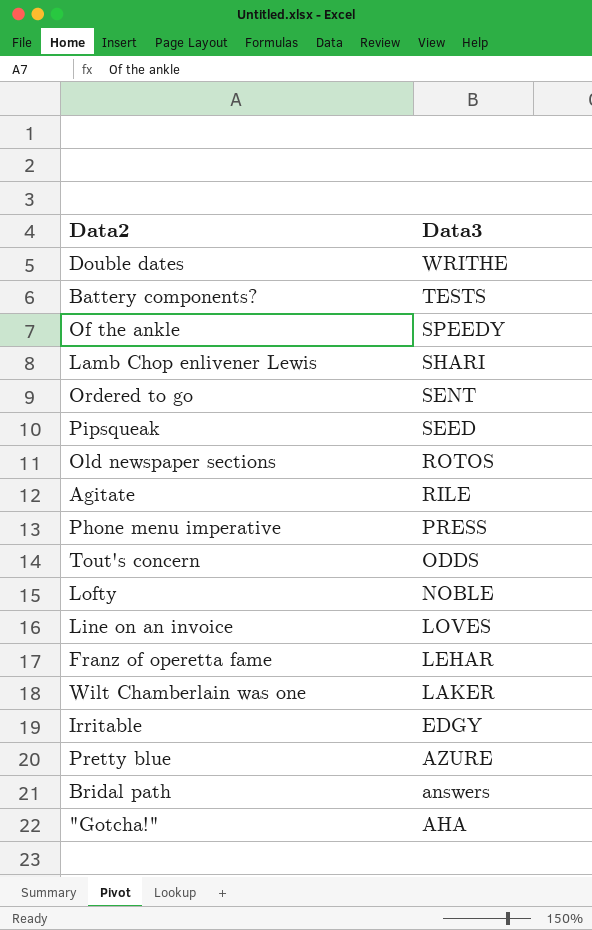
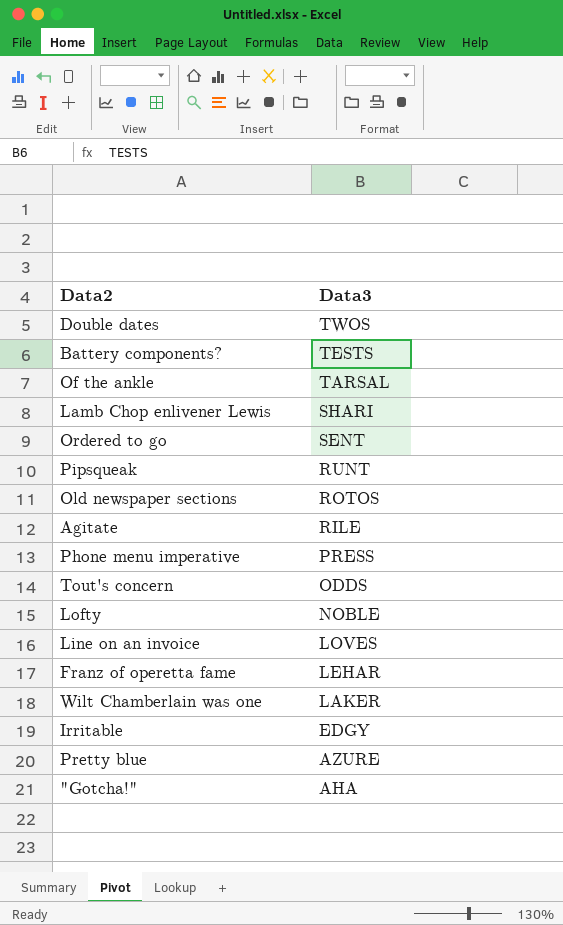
row Bridal path: answers -> none
Double dates | Data3: WRITHE -> TWOS
Of the ankle | Data3: SPEEDY -> TARSAL
Pipsqueak | Data3: SEED -> RUNT

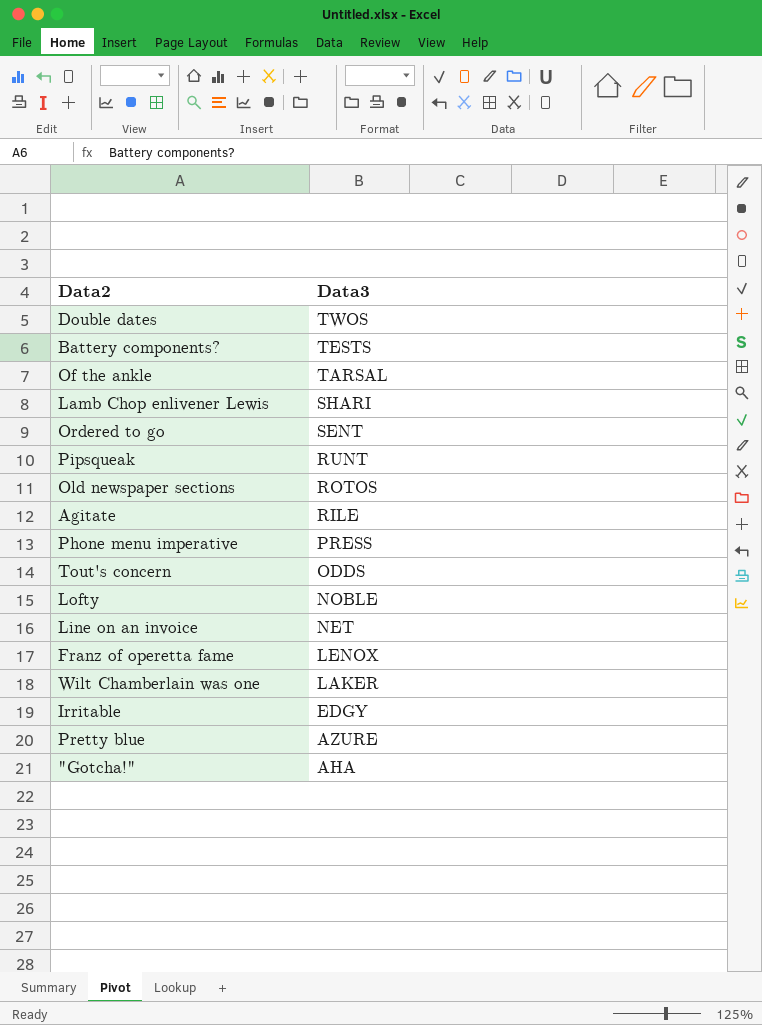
Line on an invoice | Data3: LOVES -> NET
Franz of operetta fame | Data3: LEHAR -> LENOX

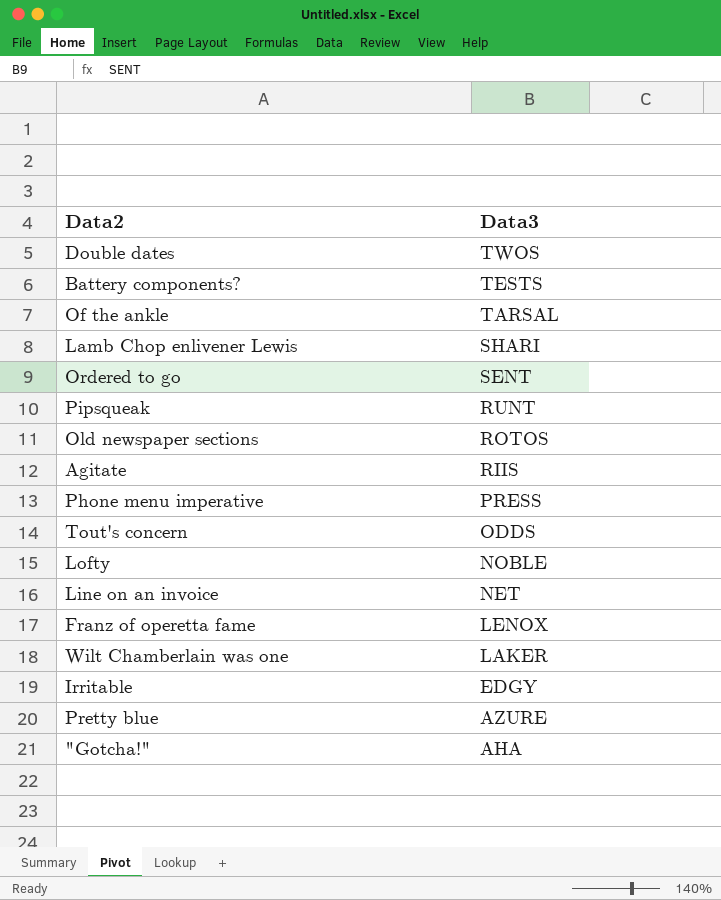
Agitate | Data3: RILE -> RIIS

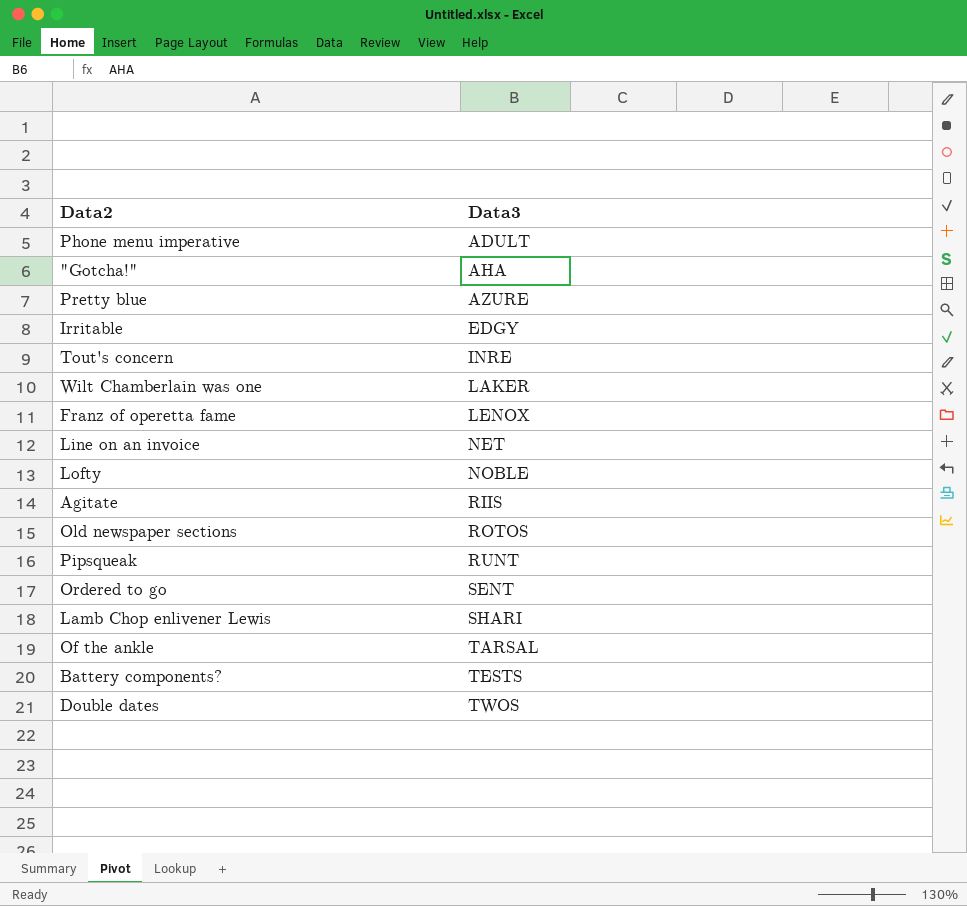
row order: Data3 descending -> Data3 ascending
Phone menu imperative | Data3: PRESS -> ADULT
Tout's concern | Data3: ODDS -> INRE

